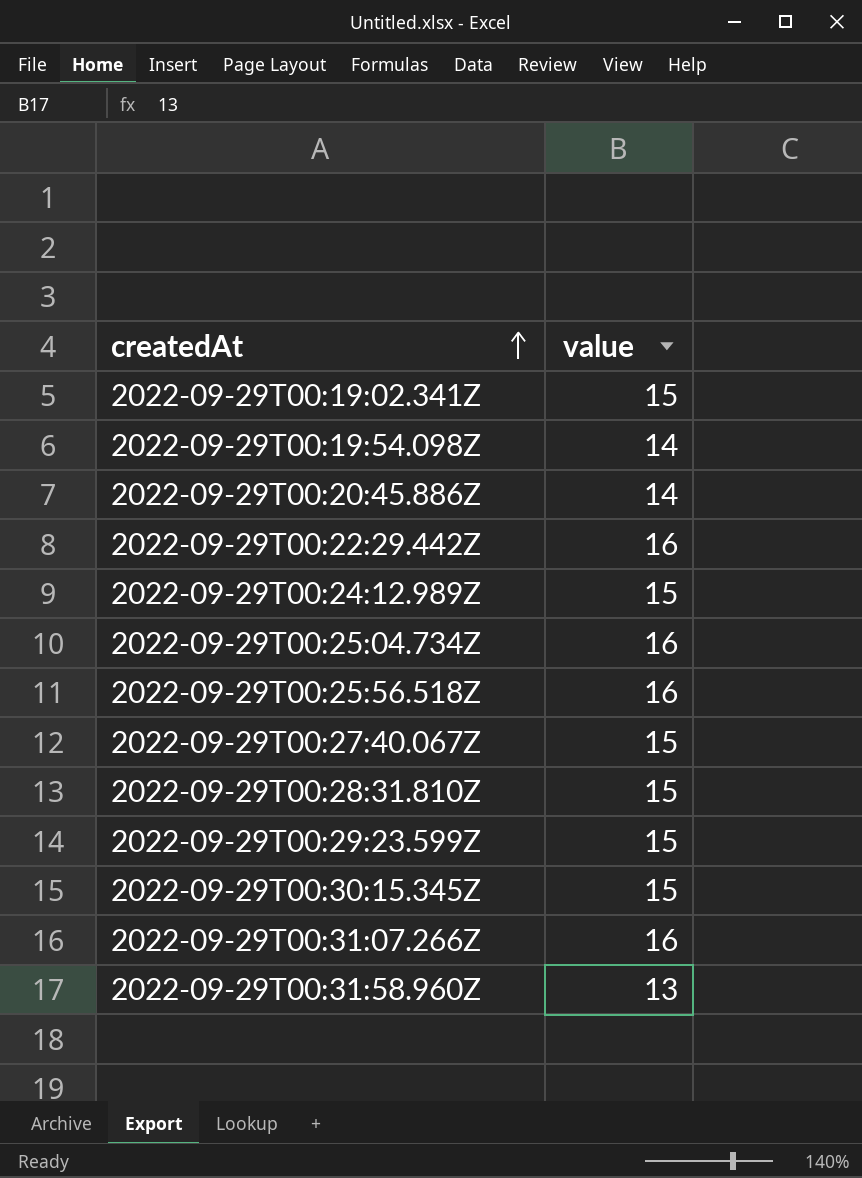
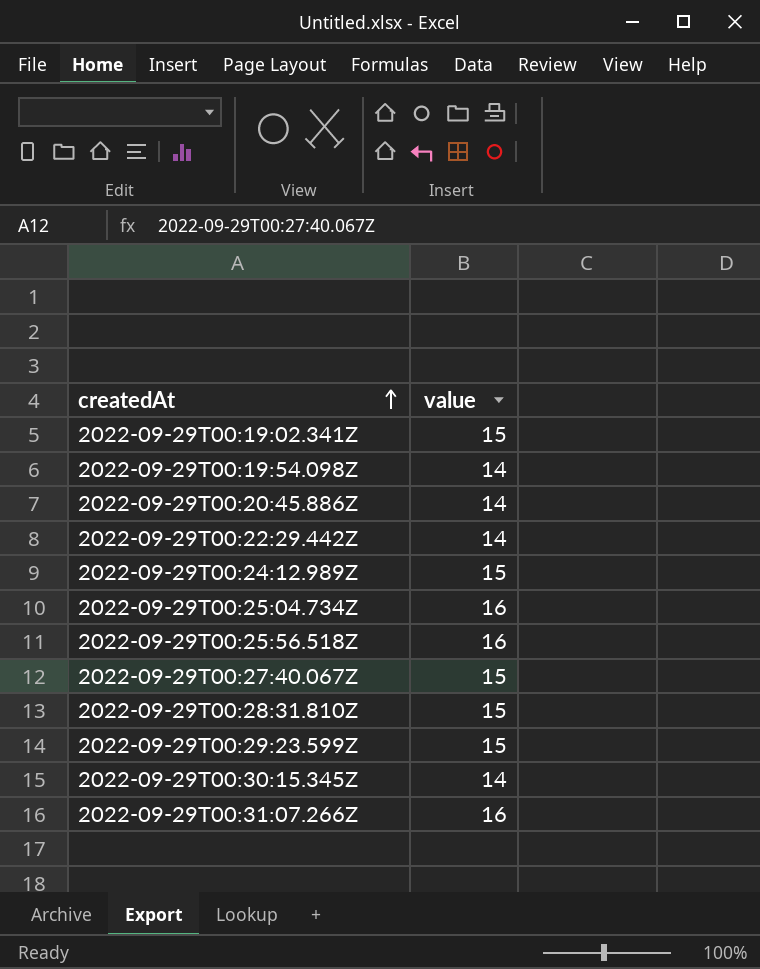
row 2022-09-29T00:31:58.960Z: 13 -> none
2022-09-29T00:22:29.442Z | value: 16 -> 14
2022-09-29T00:30:15.345Z | value: 15 -> 14

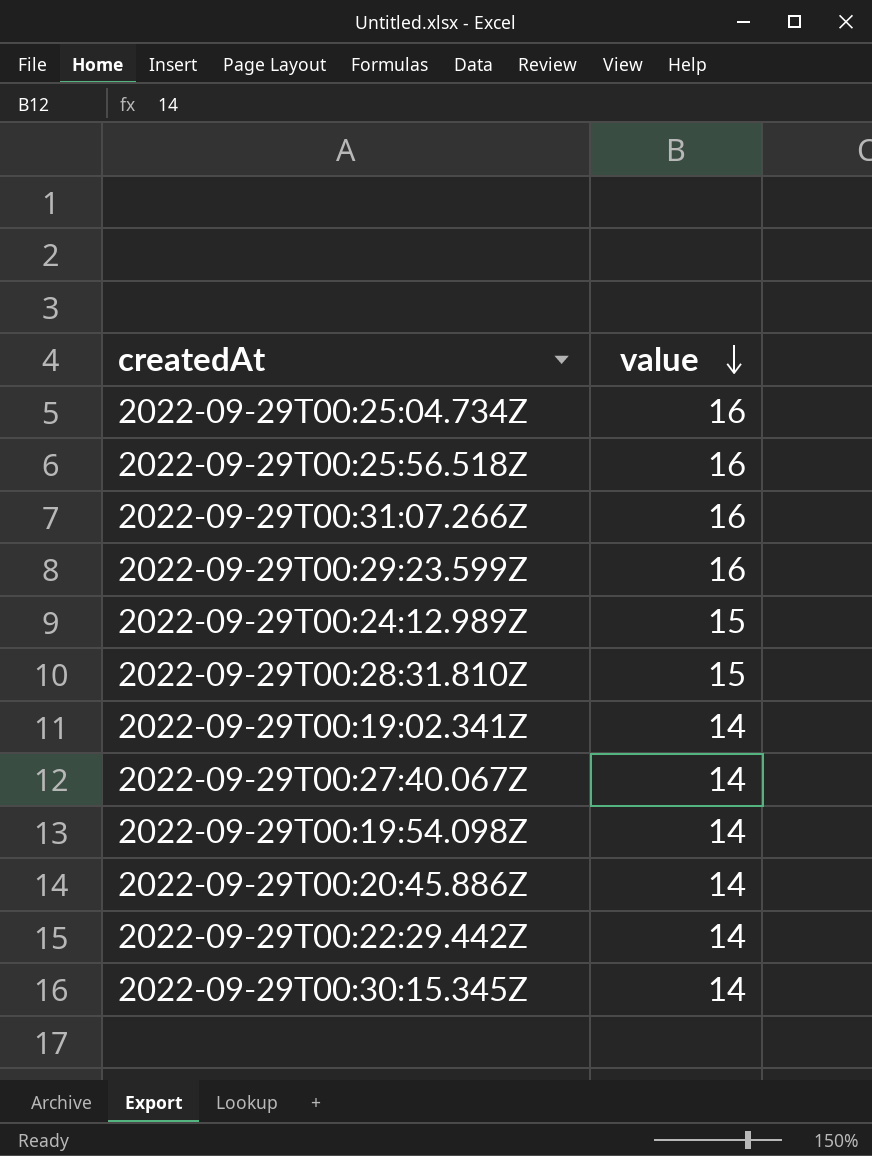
row order: createdAt ascending -> value descending
2022-09-29T00:29:23.599Z | value: 15 -> 16
2022-09-29T00:19:02.341Z | value: 15 -> 14
2022-09-29T00:27:40.067Z | value: 15 -> 14

